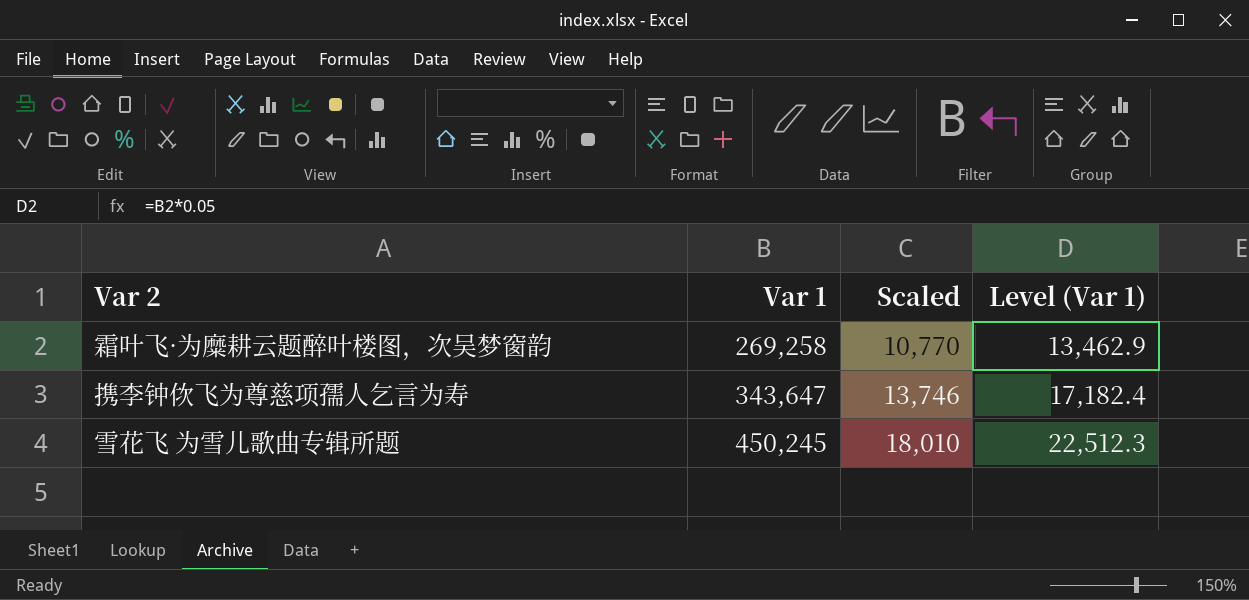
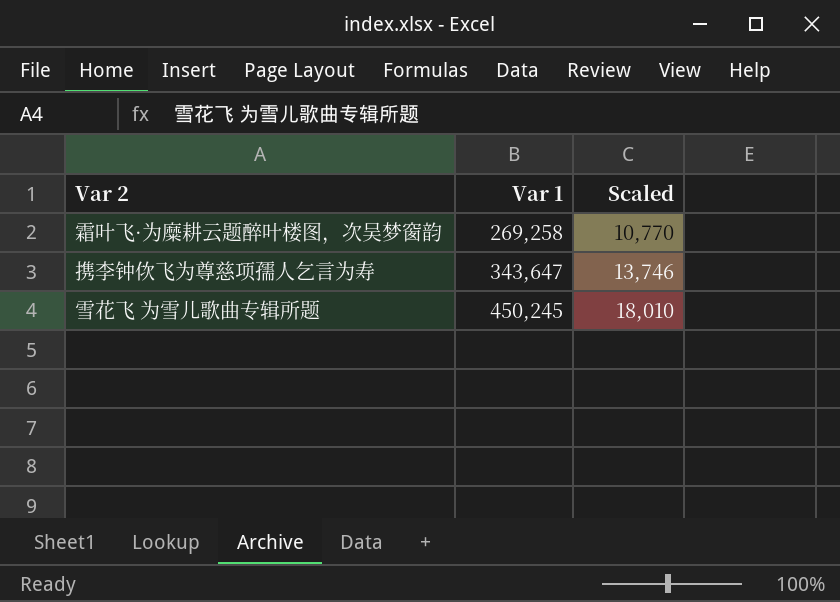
column Level (Var 1) | formula: [Var 1] * 0.05 -> none

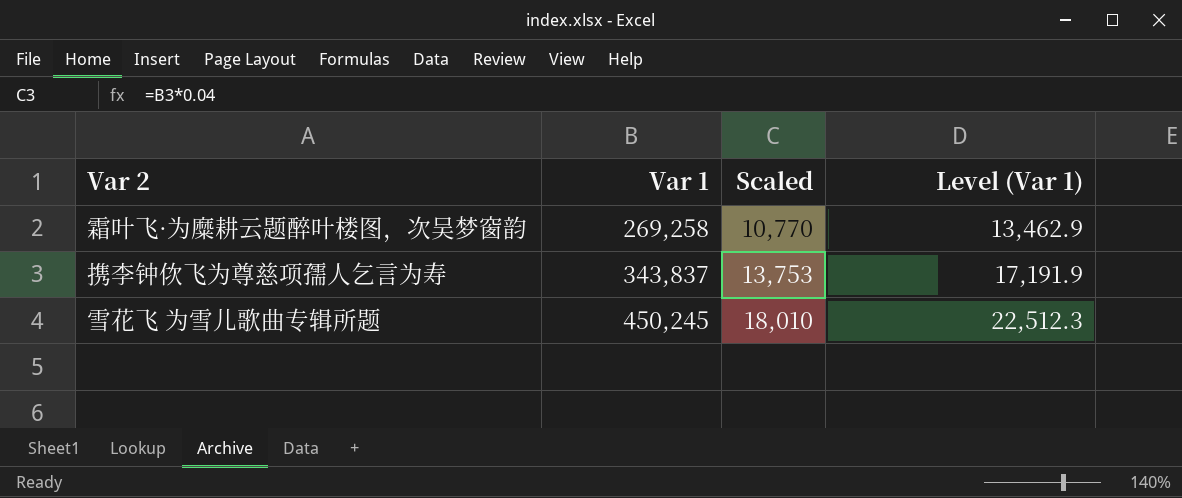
column Level (Var 1) | formula: none -> [Var 1] * 0.05
携李钟佽飞为尊慈项孺人乞言为寿 | Var 1: 343,647 -> 343,837
携李钟佽飞为尊慈项孺人乞言为寿 | Scaled: 13,746 -> 13,753

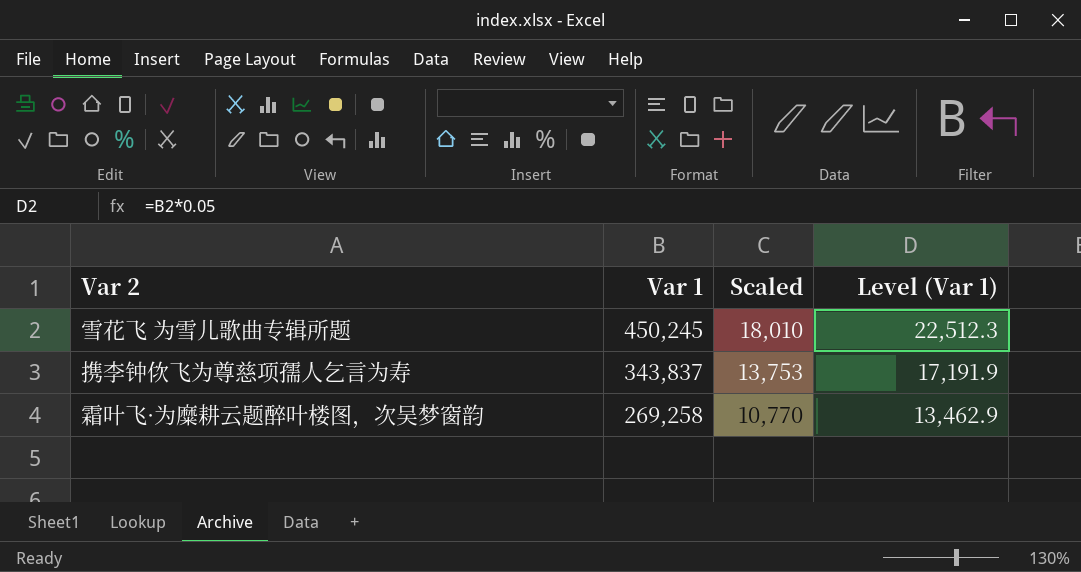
row order: Var 1 ascending -> Var 1 descending

